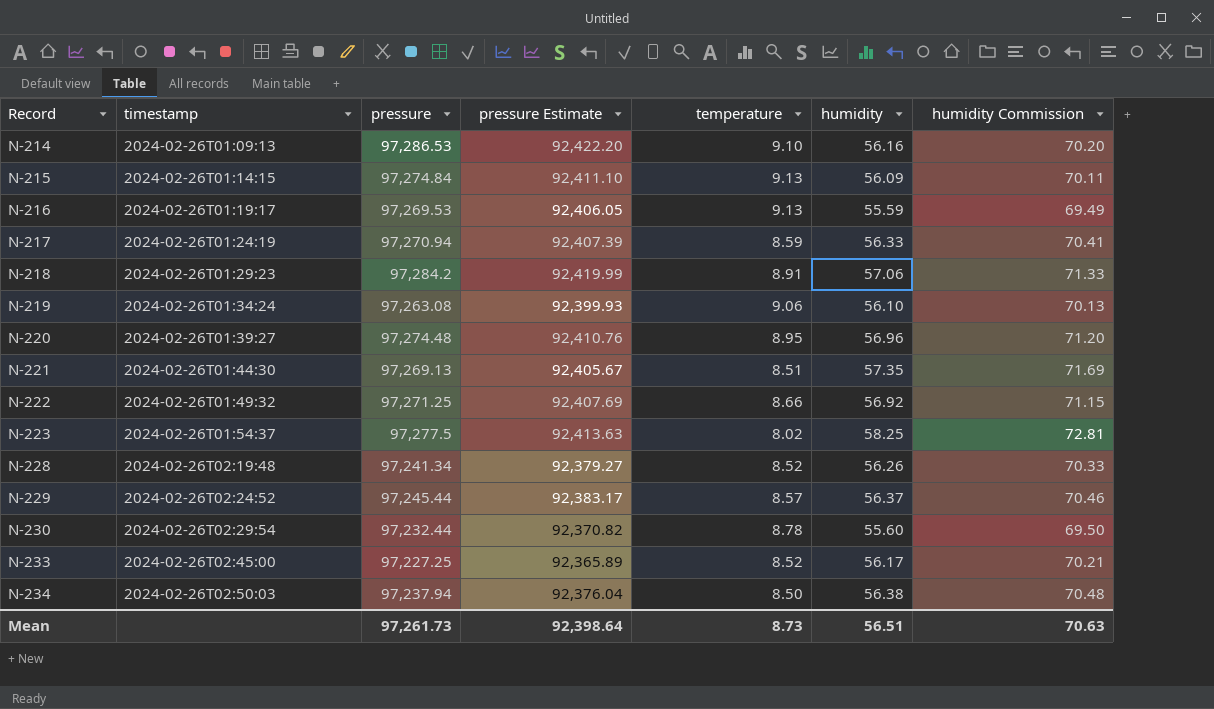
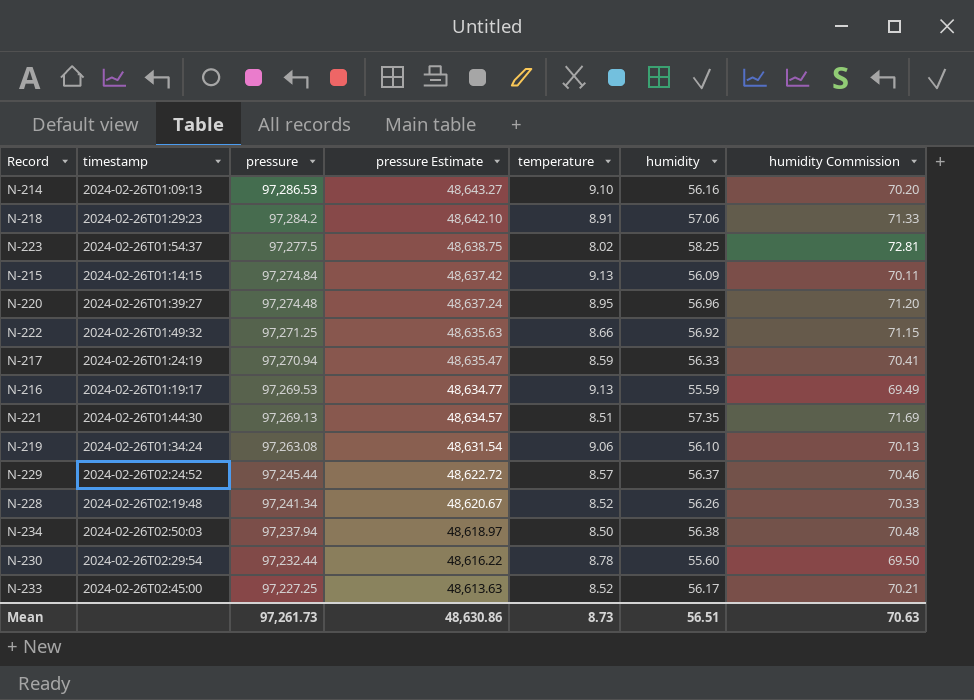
row order: Record ascending -> pressure descending
column pressure Estimate | formula: [pressure] * 0.95 -> [pressure] * 0.5
Mean | pressure Estimate: 92,398.64 -> 48,630.86

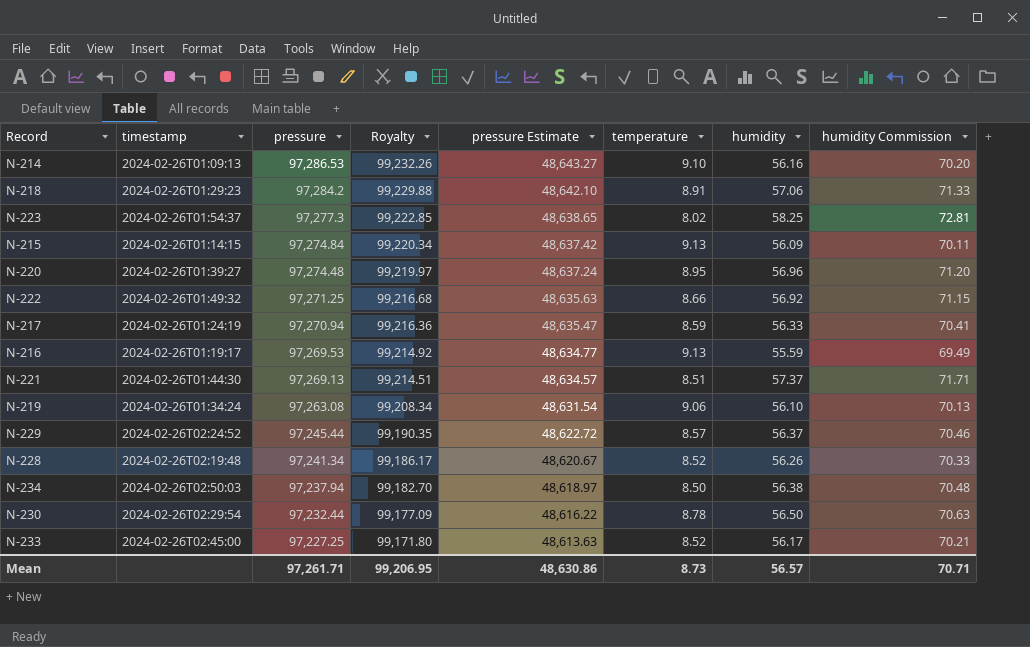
column Royalty | formula: none -> [pressure] * 1.02
N-223 | pressure: 97,277.5 -> 97,277.3
N-223 | pressure Estimate: 48,638.75 -> 48,638.65
N-221 | humidity: 57.35 -> 57.37
N-221 | humidity Commission: 71.69 -> 71.71
N-230 | humidity: 55.60 -> 56.50
N-230 | humidity Commission: 69.50 -> 70.63
Mean | pressure: 97,261.73 -> 97,261.71
Mean | humidity: 56.51 -> 56.57
Mean | humidity Commission: 70.63 -> 70.71

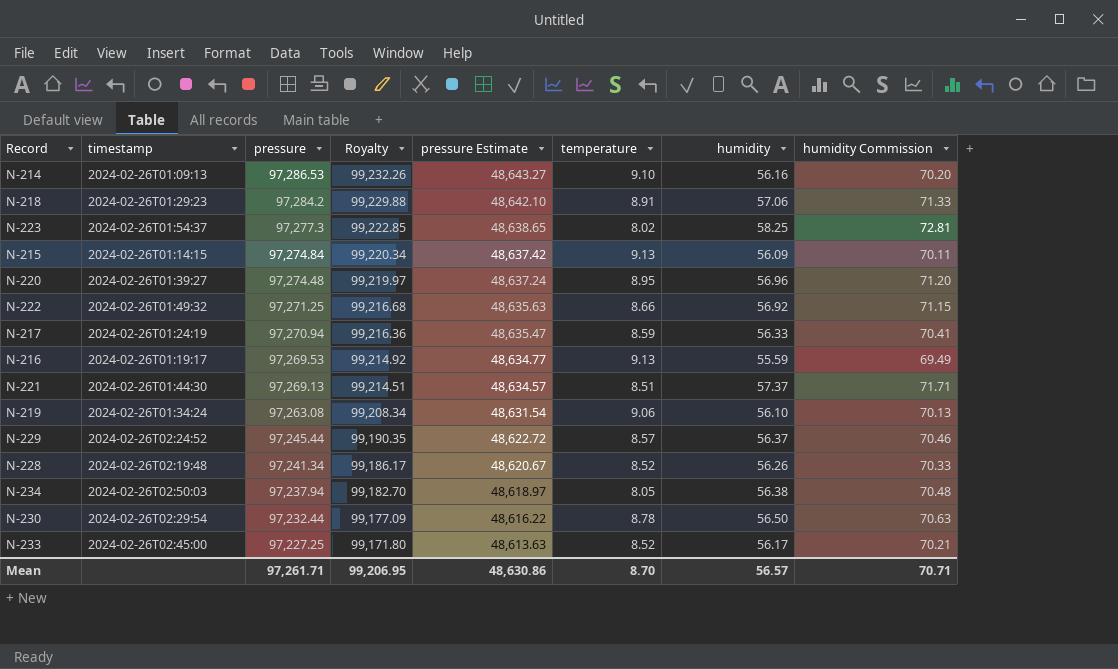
N-234 | temperature: 8.50 -> 8.05
Mean | temperature: 8.73 -> 8.70

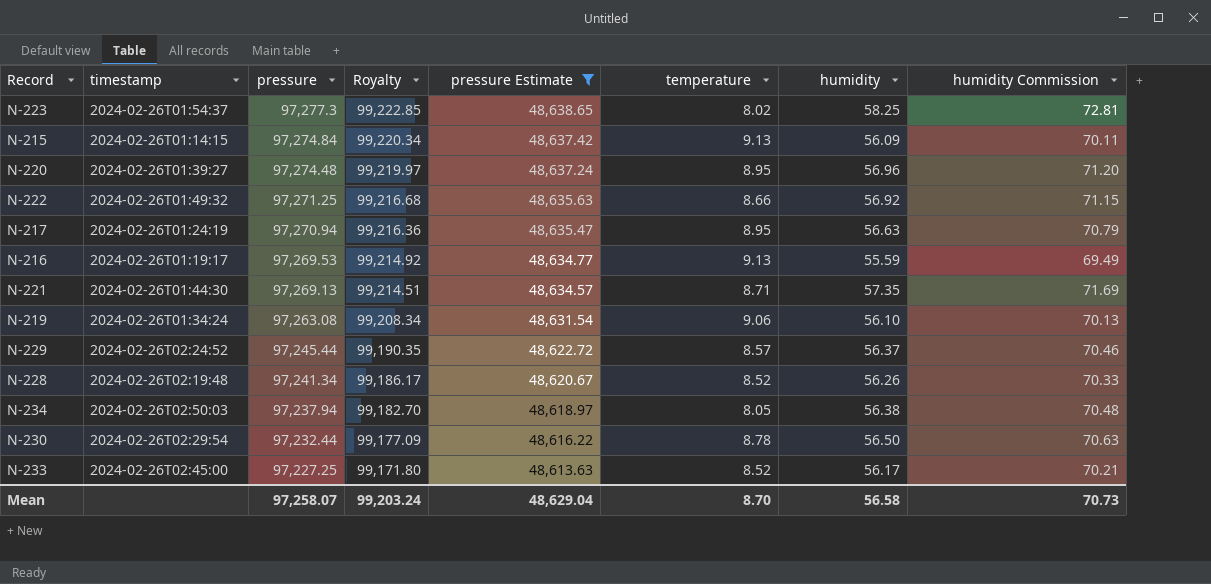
filter: none -> pressure Estimate <= 48,638.65
N-217 | temperature: 8.59 -> 8.95
N-217 | humidity: 56.33 -> 56.63
N-217 | humidity Commission: 70.41 -> 70.79
N-221 | temperature: 8.51 -> 8.71
N-221 | humidity: 57.37 -> 57.35
N-221 | humidity Commission: 71.71 -> 71.69
Mean | pressure: 97,261.71 -> 97,258.07
Mean | Royalty: 99,206.95 -> 99,203.24
Mean | pressure Estimate: 48,630.86 -> 48,629.04
Mean | humidity: 56.57 -> 56.58
Mean | humidity Commission: 70.71 -> 70.73

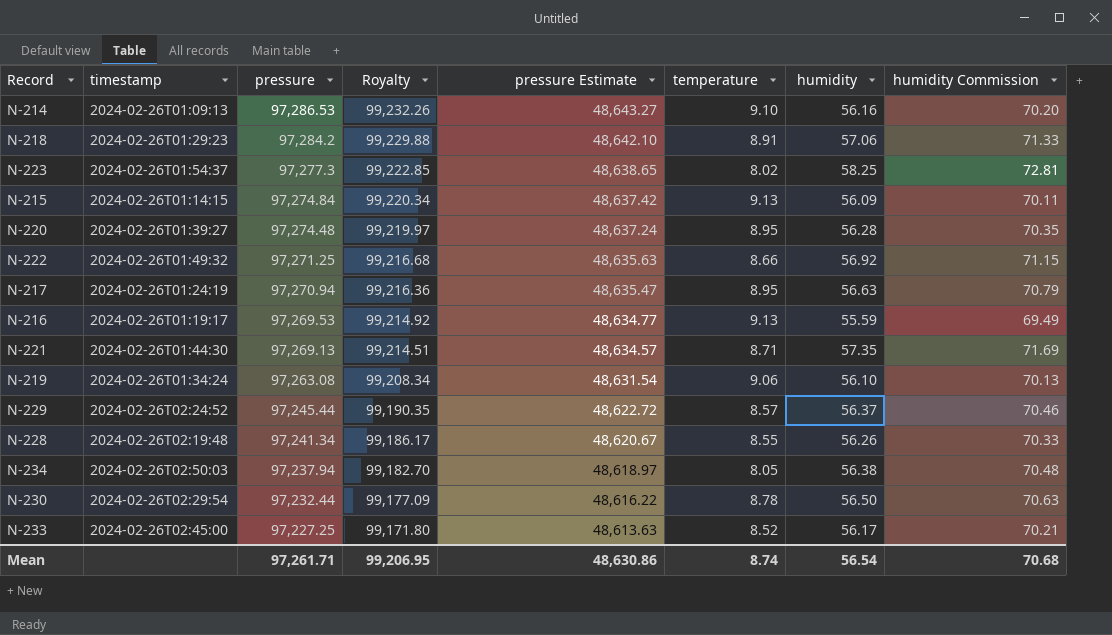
filter: pressure Estimate <= 48,638.65 -> none
N-220 | humidity: 56.96 -> 56.28
N-220 | humidity Commission: 71.20 -> 70.35
N-228 | temperature: 8.52 -> 8.55
Mean | pressure: 97,258.07 -> 97,261.71
Mean | Royalty: 99,203.24 -> 99,206.95
Mean | pressure Estimate: 48,629.04 -> 48,630.86
Mean | temperature: 8.70 -> 8.74
Mean | humidity: 56.58 -> 56.54
Mean | humidity Commission: 70.73 -> 70.68

